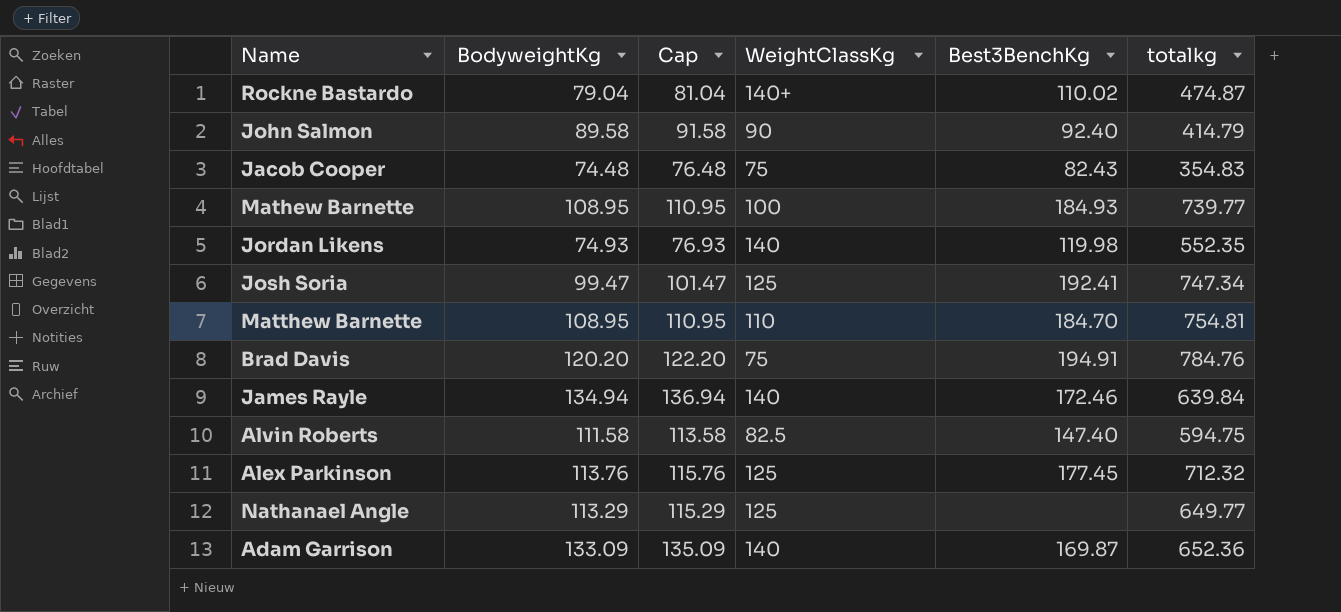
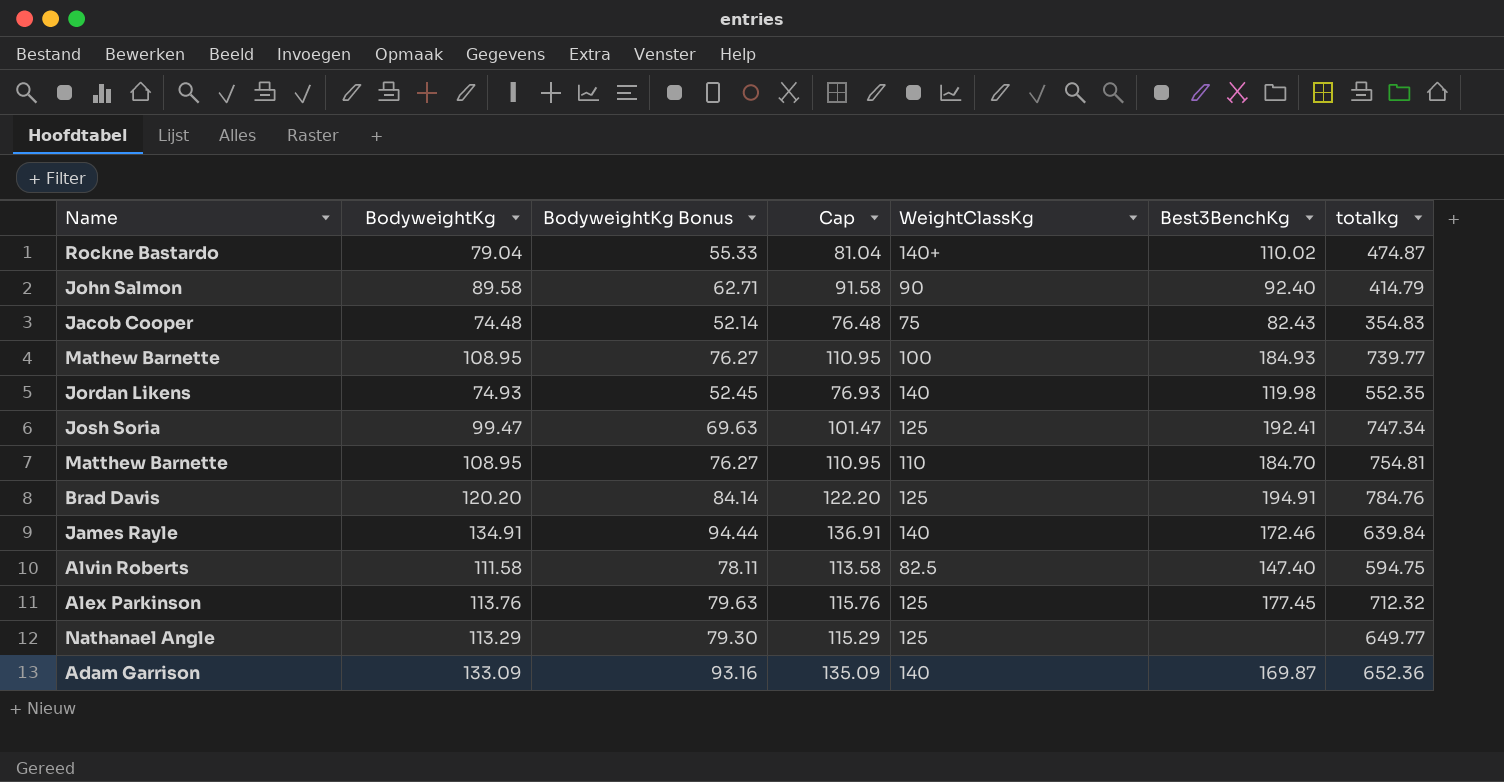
column BodyweightKg Bonus | formula: none -> [BodyweightKg] * 0.7
Brad Davis | WeightClassKg: 75 -> 125
James Rayle | BodyweightKg: 134.94 -> 134.91
James Rayle | Cap: 136.94 -> 136.91

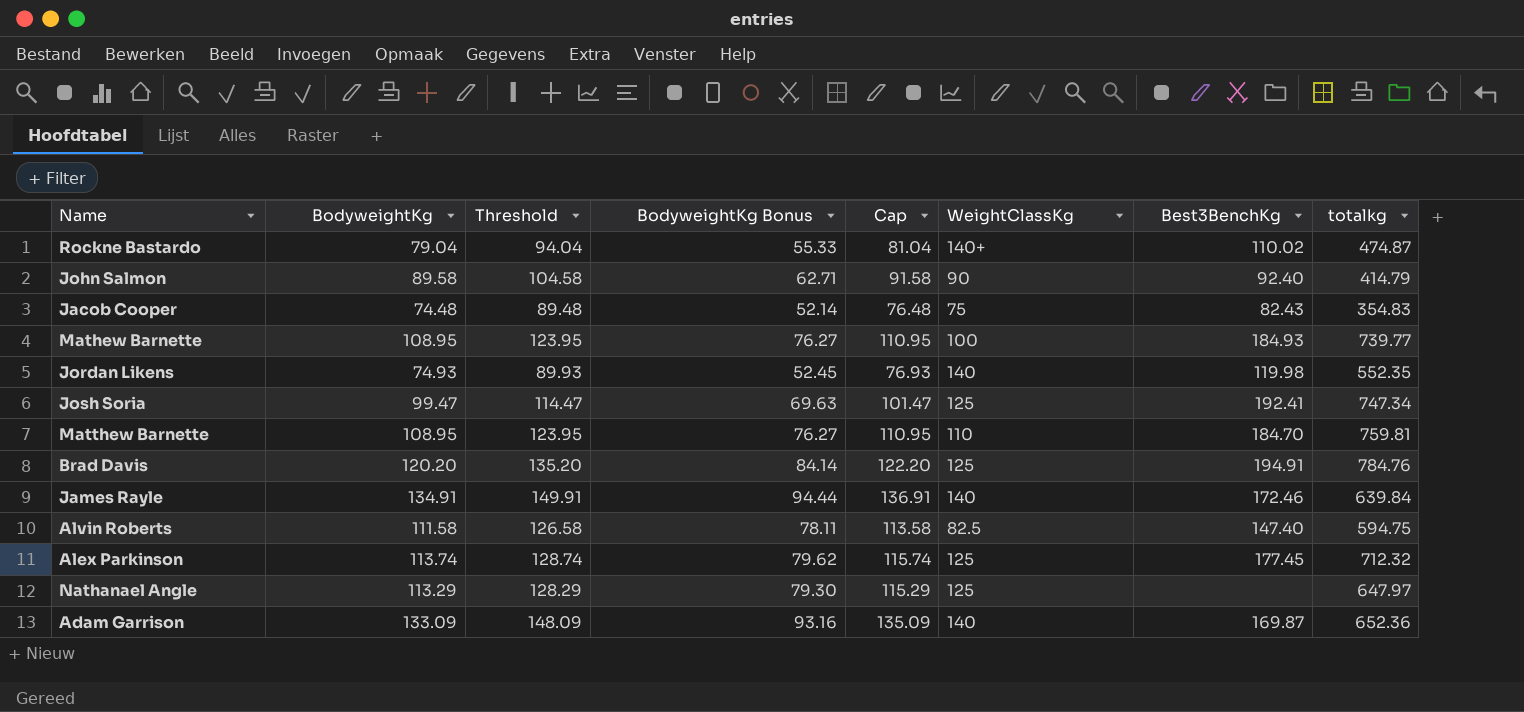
column Threshold | formula: none -> [BodyweightKg] + 15
Matthew Barnette | totalkg: 754.81 -> 759.81
Alex Parkinson | BodyweightKg: 113.76 -> 113.74
Alex Parkinson | BodyweightKg Bonus: 79.63 -> 79.62
Alex Parkinson | Cap: 115.76 -> 115.74
Nathanael Angle | totalkg: 649.77 -> 647.97

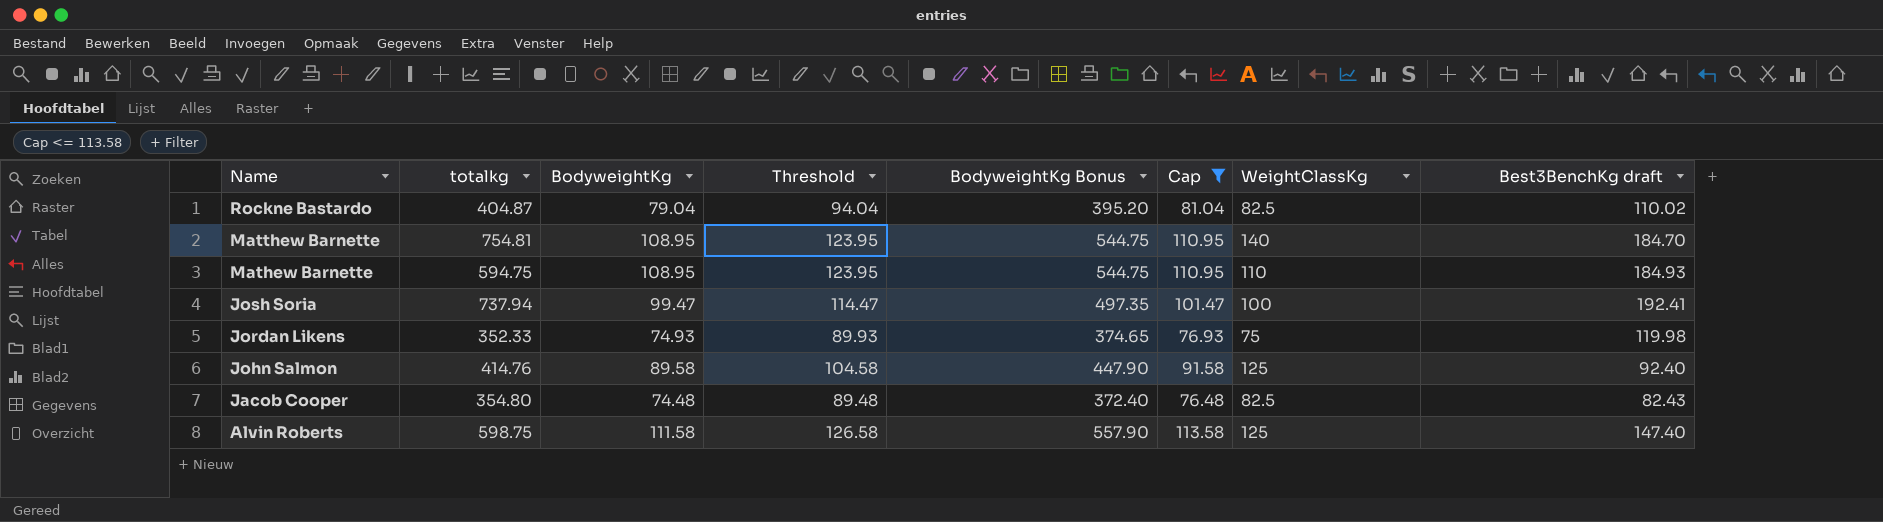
filter: none -> Cap <= 113.58
row order: none -> Name descending
column totalkg | position: 8 -> 2
column BodyweightKg Bonus | formula: [BodyweightKg] * 0.7 -> [BodyweightKg] * 5
column name: Best3BenchKg -> Best3BenchKg draft
Rockne Bastardo | totalkg: 474.87 -> 404.87
Rockne Bastardo | WeightClassKg: 140+ -> 82.5
Matthew Barnette | totalkg: 759.81 -> 754.81
Matthew Barnette | WeightClassKg: 110 -> 140
Mathew Barnette | totalkg: 739.77 -> 594.75
Mathew Barnette | WeightClassKg: 100 -> 110
Josh Soria | totalkg: 747.34 -> 737.94
Josh Soria | WeightClassKg: 125 -> 100
Jordan Likens | totalkg: 552.35 -> 352.33
Jordan Likens | WeightClassKg: 140 -> 75
John Salmon | totalkg: 414.79 -> 414.76
John Salmon | WeightClassKg: 90 -> 125
Jacob Cooper | totalkg: 354.83 -> 354.80
Jacob Cooper | WeightClassKg: 75 -> 82.5
Alvin Roberts | totalkg: 594.75 -> 598.75
Alvin Roberts | WeightClassKg: 82.5 -> 125

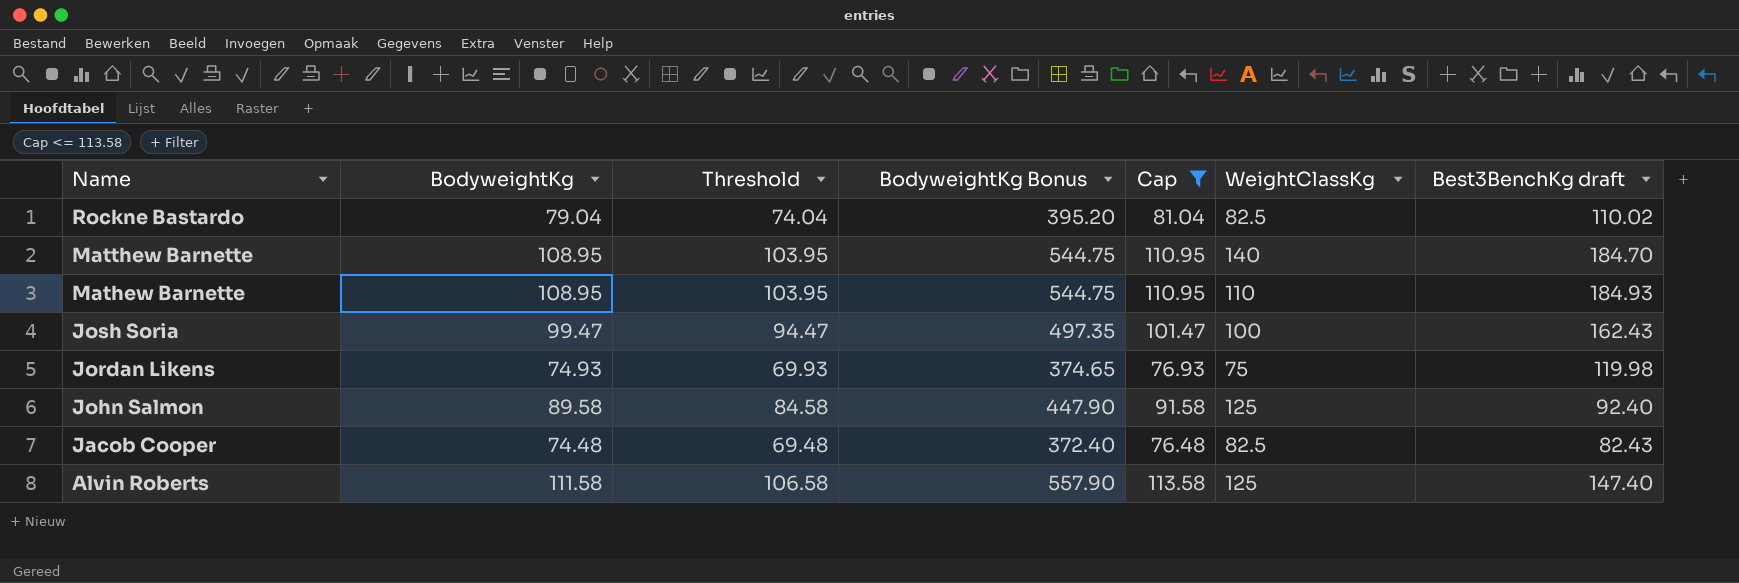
column totalkg | position: 2 -> none
column Threshold | formula: [BodyweightKg] + 15 -> [BodyweightKg] - 5
Josh Soria | Best3BenchKg draft: 192.41 -> 162.43

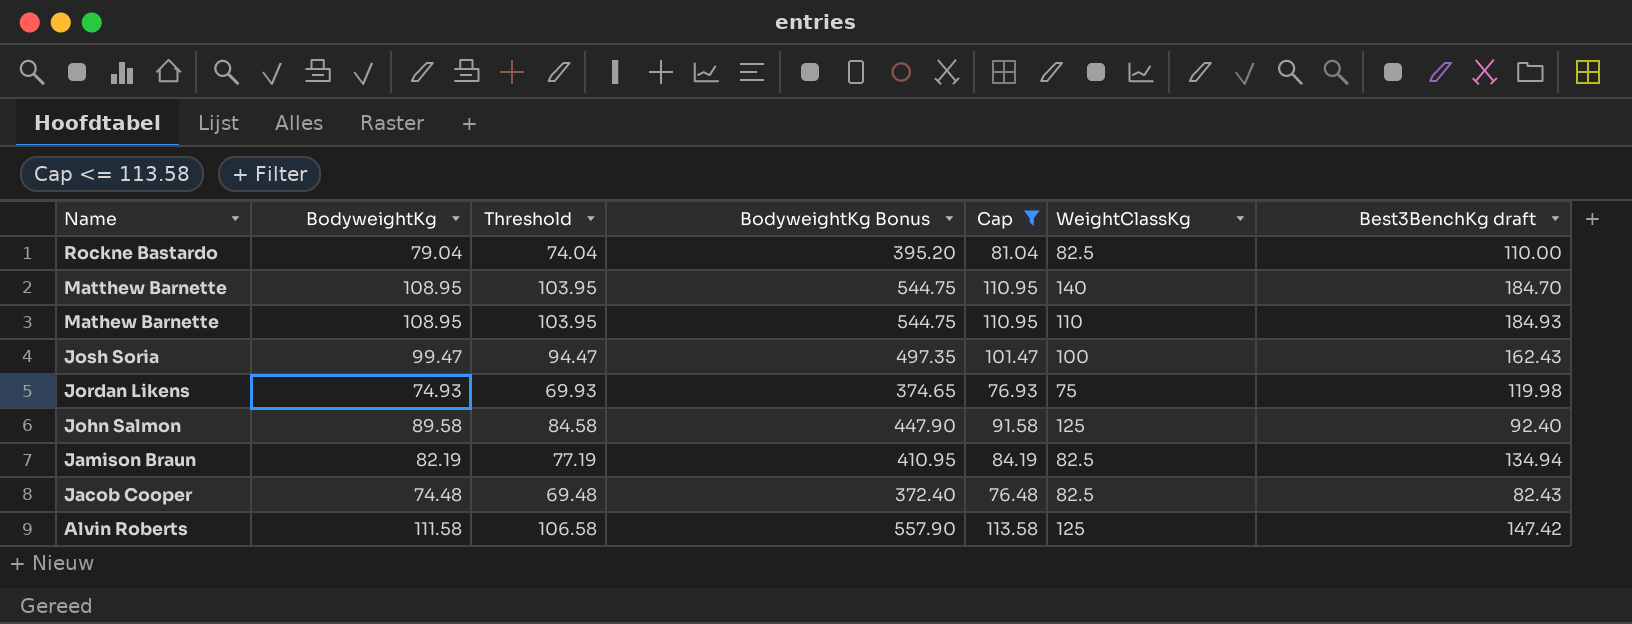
Rockne Bastardo | Best3BenchKg draft: 110.02 -> 110.00
row Jamison Braun: none -> 82.19 | 77.19 | 410.95 | 84.19 | 82.5 | 134.94
Alvin Roberts | Best3BenchKg draft: 147.40 -> 147.42

